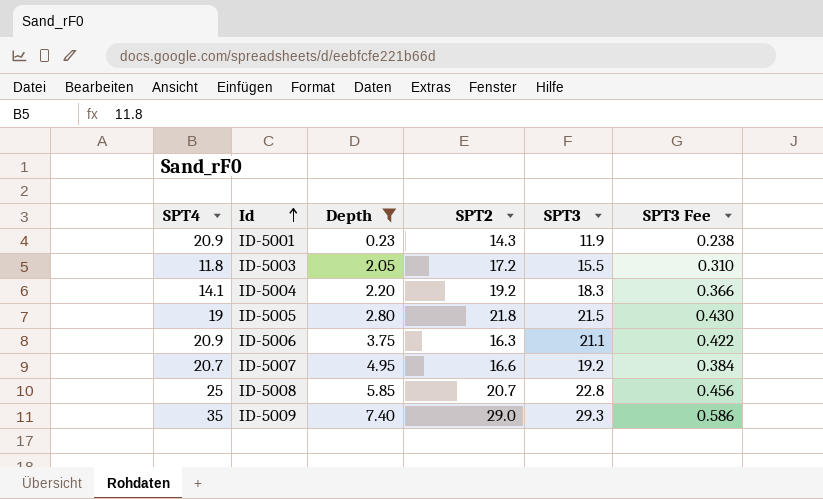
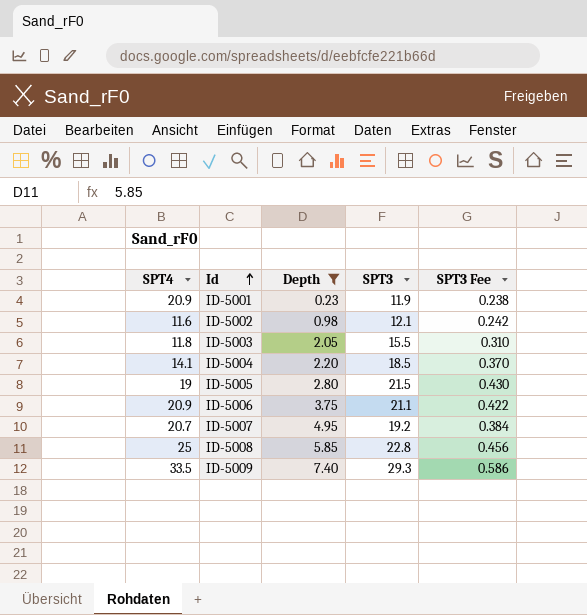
column SPT2 | position: 4 -> none
row ID-5002: none -> 11.6 | 0.98 | 12.1 | 0.242
ID-5004 | SPT3: 18.3 -> 18.5
ID-5004 | SPT3 Fee: 0.366 -> 0.370
ID-5009 | SPT4: 35 -> 33.5

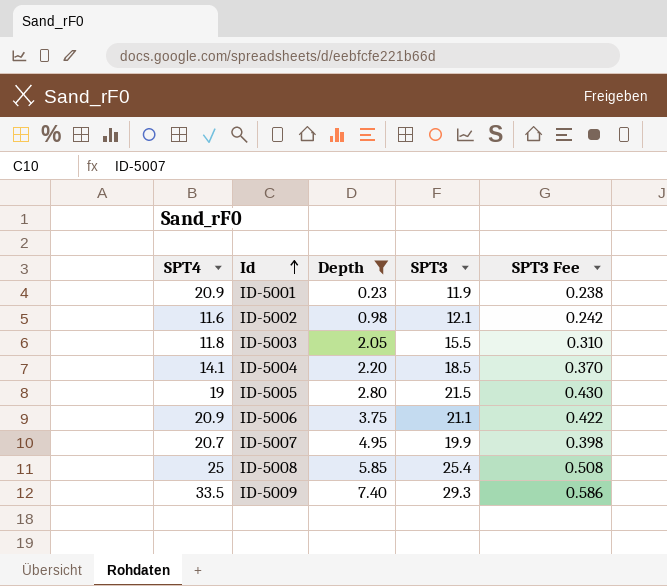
ID-5007 | SPT3: 19.2 -> 19.9
ID-5007 | SPT3 Fee: 0.384 -> 0.398
ID-5008 | SPT3: 22.8 -> 25.4
ID-5008 | SPT3 Fee: 0.456 -> 0.508

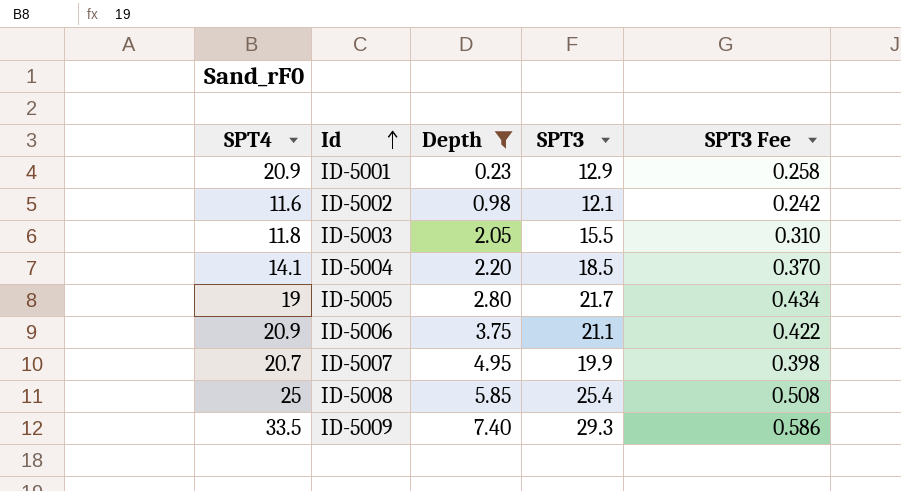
ID-5001 | SPT3: 11.9 -> 12.9
ID-5001 | SPT3 Fee: 0.238 -> 0.258
ID-5005 | SPT3: 21.5 -> 21.7
ID-5005 | SPT3 Fee: 0.430 -> 0.434

